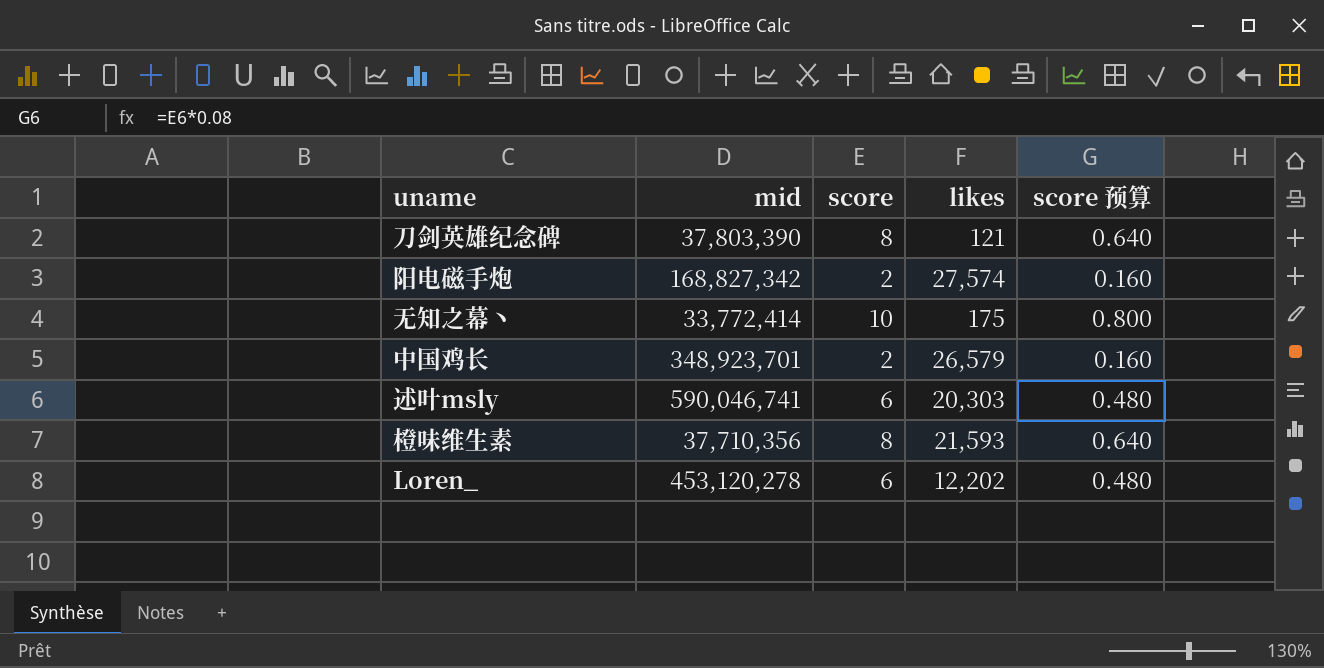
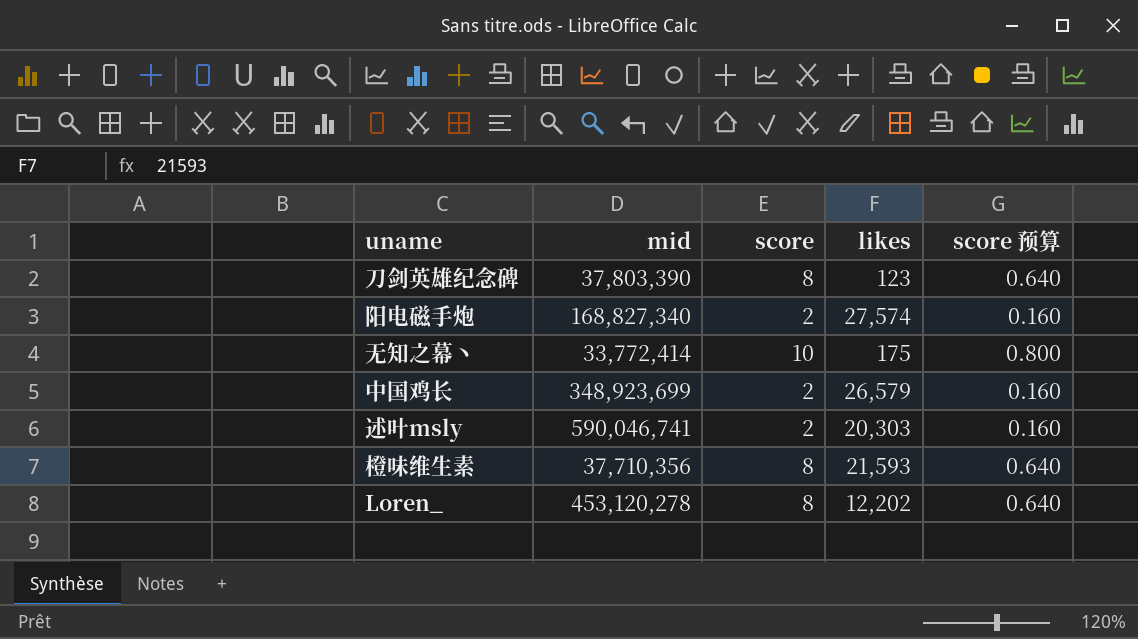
刀剑英雄纪念碑 | likes: 121 -> 123
阳电磁手炮 | mid: 168,827,342 -> 168,827,340
中国鸡长 | mid: 348,923,701 -> 348,923,699
述叶msly | score: 6 -> 2
述叶msly | score 预算: 0.480 -> 0.160
Loren_ | score: 6 -> 8
Loren_ | score 预算: 0.480 -> 0.640

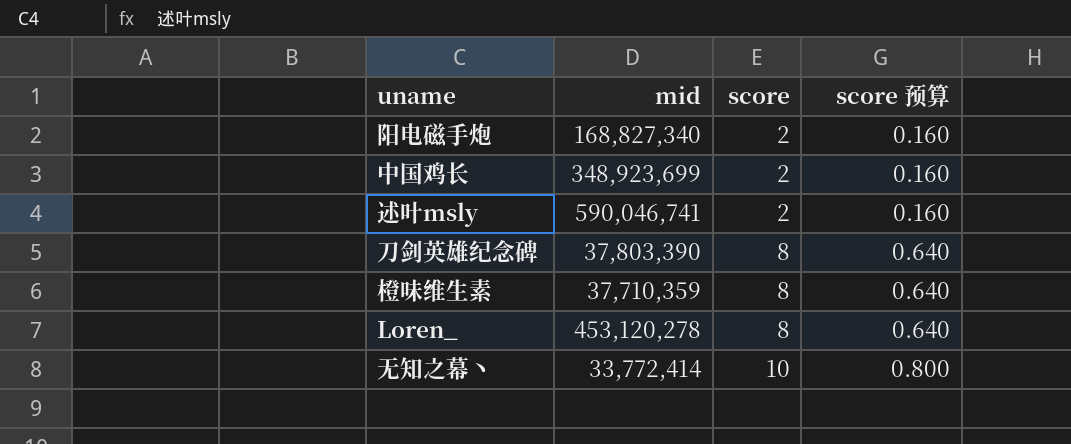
row order: none -> score ascending
column likes | position: 4 -> none
橙味维生素 | mid: 37,710,356 -> 37,710,359

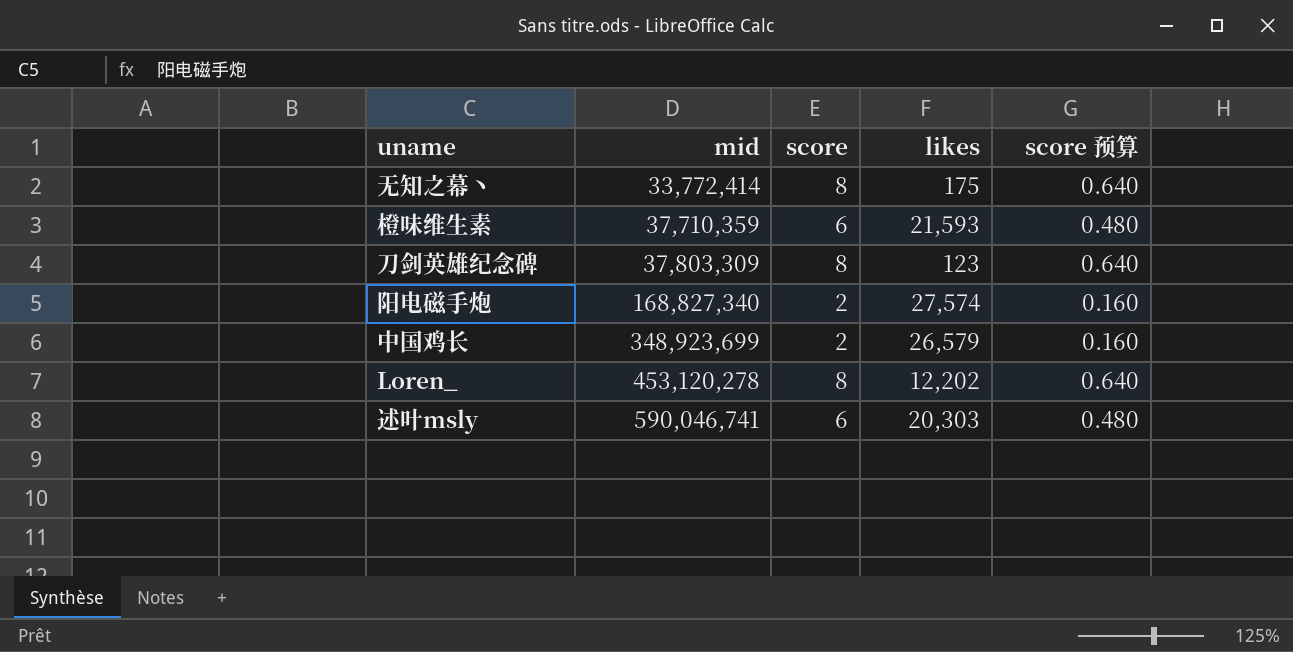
row order: score ascending -> mid ascending
column likes | position: none -> 4
无知之幕丶 | score: 10 -> 8
无知之幕丶 | score 预算: 0.800 -> 0.640
橙味维生素 | score: 8 -> 6
橙味维生素 | score 预算: 0.640 -> 0.480
刀剑英雄纪念碑 | mid: 37,803,390 -> 37,803,309
述叶msly | score: 2 -> 6
述叶msly | score 预算: 0.160 -> 0.480

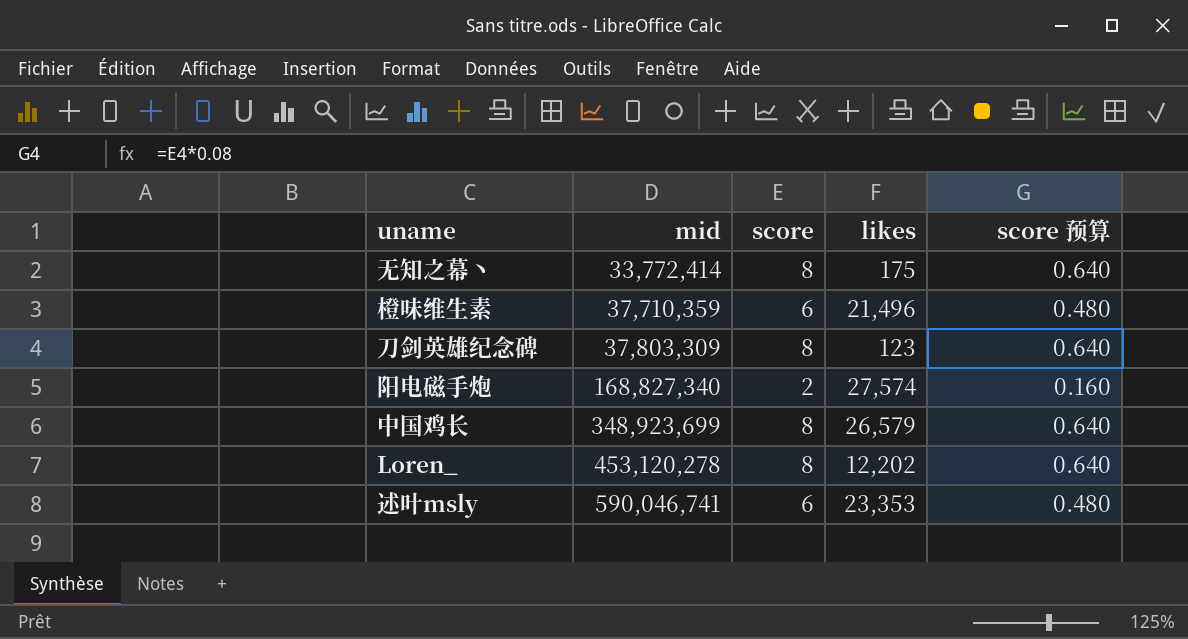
橙味维生素 | likes: 21,593 -> 21,496
中国鸡长 | score: 2 -> 8
中国鸡长 | score 预算: 0.160 -> 0.640
述叶msly | likes: 20,303 -> 23,353

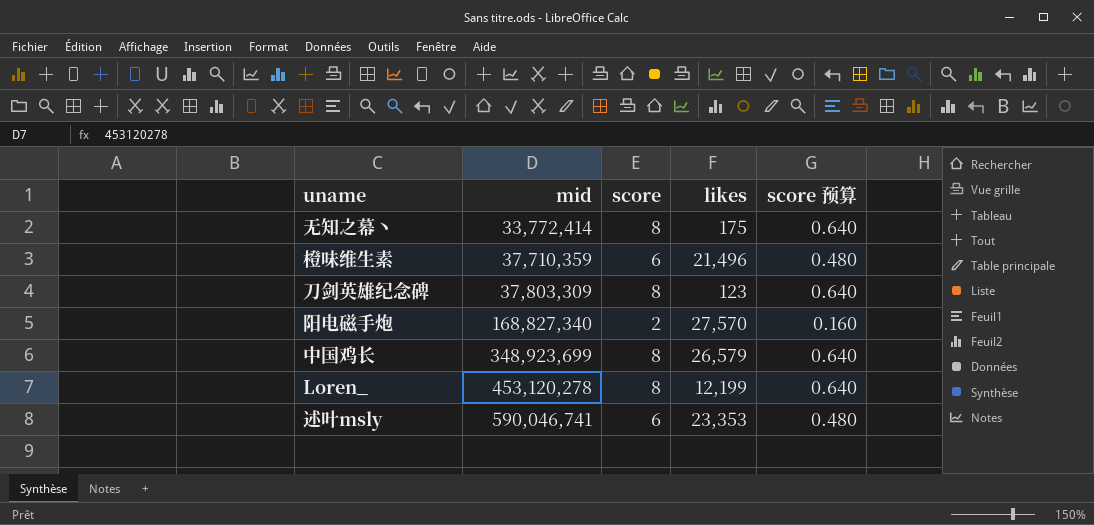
阳电磁手炮 | likes: 27,574 -> 27,570
Loren_ | likes: 12,202 -> 12,199

